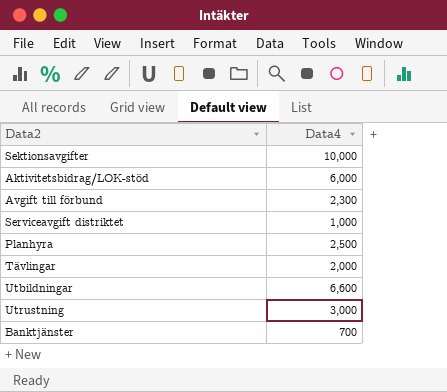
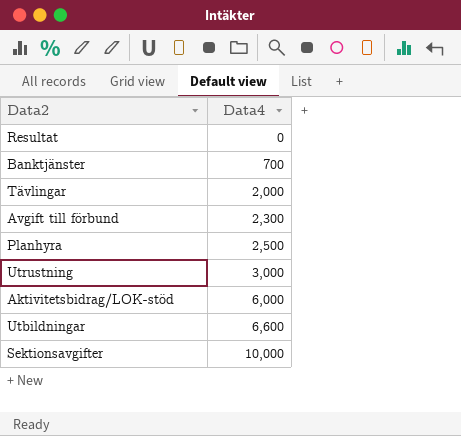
row order: none -> Data4 ascending
row Serviceavgift distriktet: 1,000 -> none
row Resultat: none -> 0

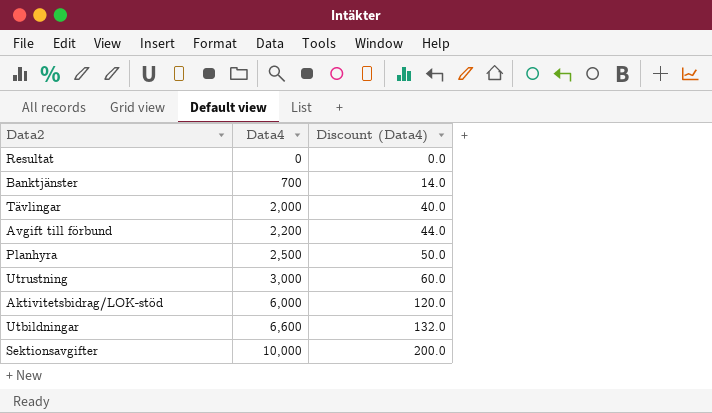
column Discount (Data4) | formula: none -> [Data4] * 0.02
Avgift till förbund | Data4: 2,300 -> 2,200

